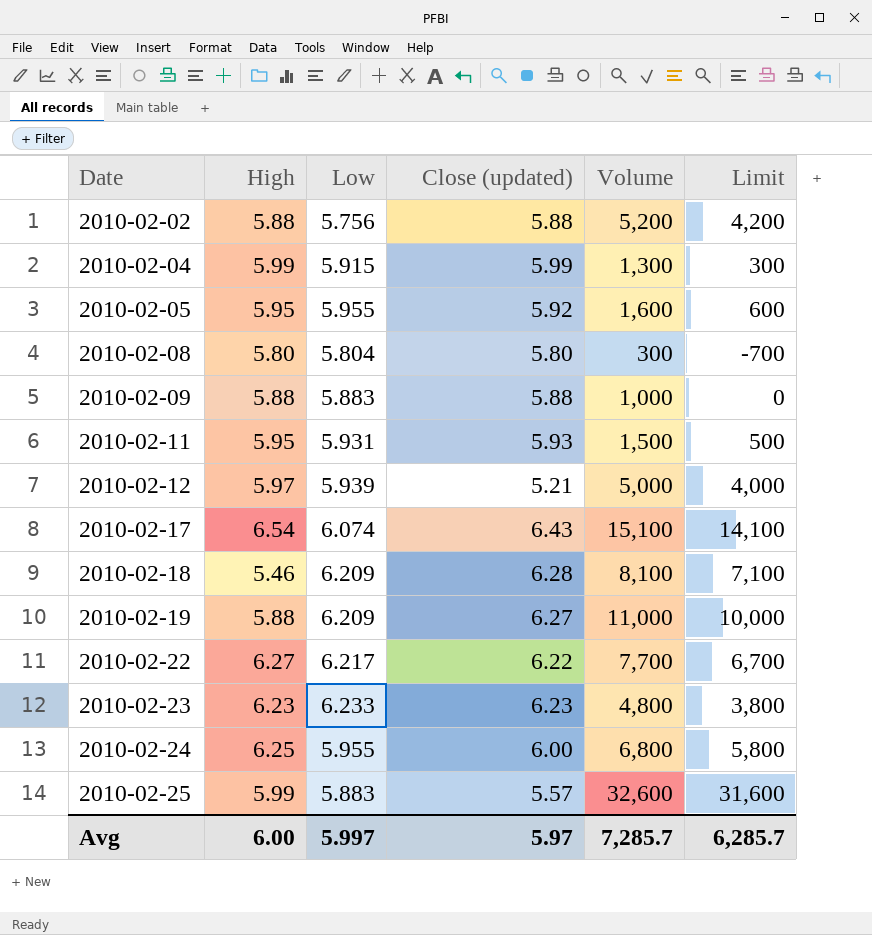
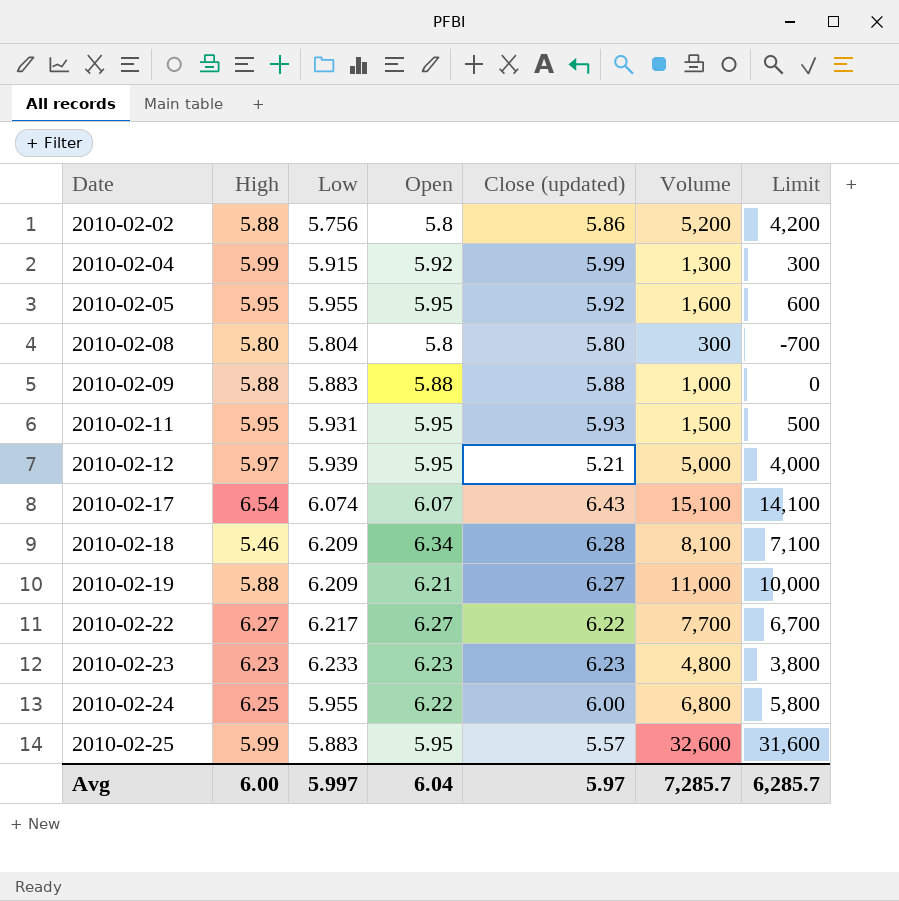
column Open | position: none -> 4
2010-02-02 | Close (updated): 5.88 -> 5.86

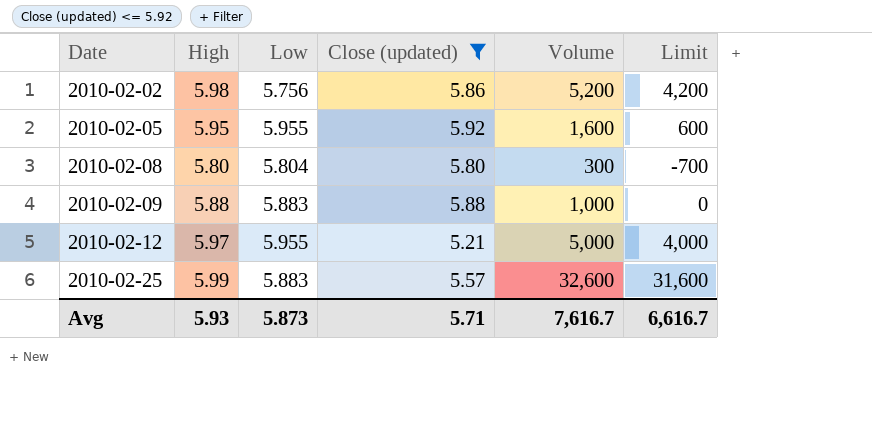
filter: none -> Close (updated) <= 5.92
column Open | position: 4 -> none
2010-02-02 | High: 5.88 -> 5.98
2010-02-12 | Low: 5.939 -> 5.955
Avg | High: 6.00 -> 5.93
Avg | Low: 5.997 -> 5.873
Avg | Close (updated): 5.97 -> 5.71
Avg | Volume: 7,285.7 -> 7,616.7
Avg | Limit: 6,285.7 -> 6,616.7

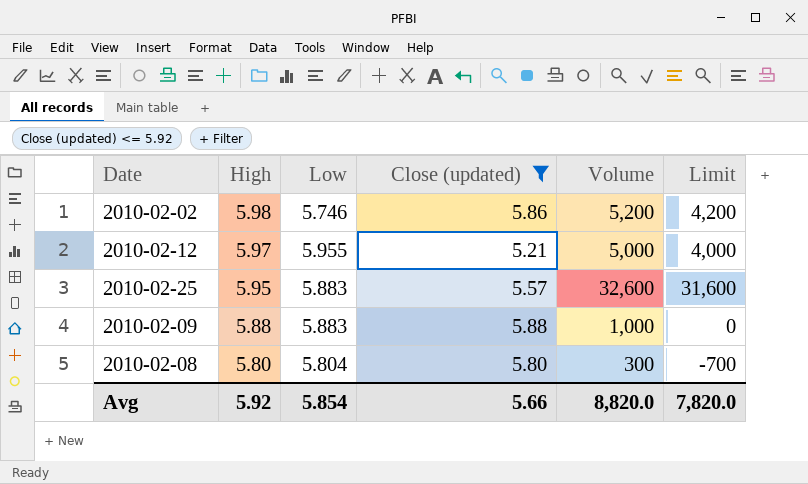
row order: Date ascending -> High descending
row 2010-02-05: 5.95 | 5.955 | 5.92 | 1,600 | 600 -> none
2010-02-02 | Low: 5.756 -> 5.746
2010-02-25 | High: 5.99 -> 5.95
Avg | High: 5.93 -> 5.92
Avg | Low: 5.873 -> 5.854
Avg | Close (updated): 5.71 -> 5.66
Avg | Volume: 7,616.7 -> 8,820.0
Avg | Limit: 6,616.7 -> 7,820.0

